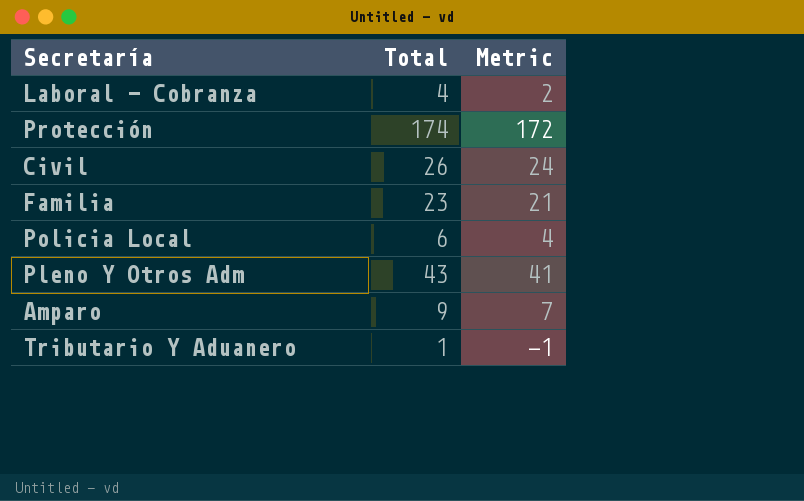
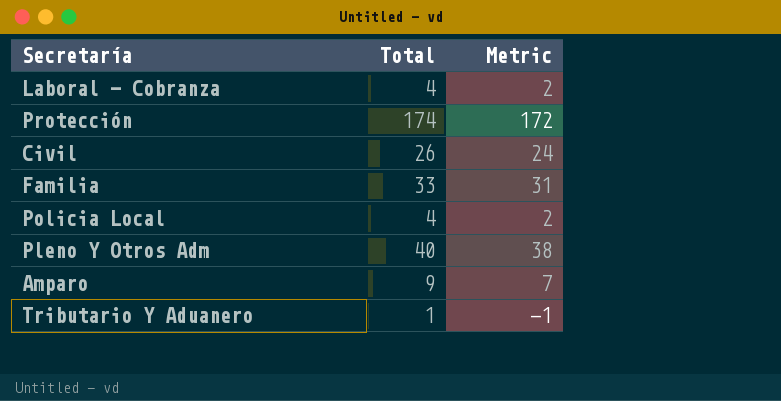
Familia | Total: 23 -> 33
Familia | Metric: 21 -> 31
Policia Local | Total: 6 -> 4
Policia Local | Metric: 4 -> 2
Pleno Y Otros Adm | Total: 43 -> 40
Pleno Y Otros Adm | Metric: 41 -> 38

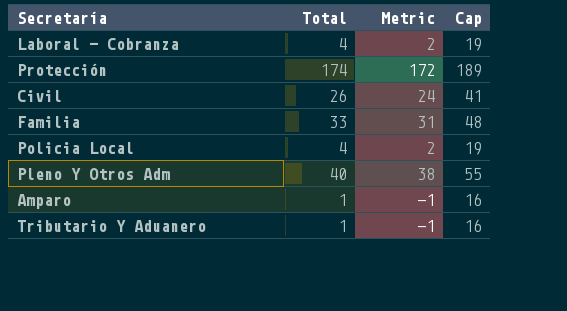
column Cap | formula: none -> [Total] + 15
Amparo | Total: 9 -> 1
Amparo | Metric: 7 -> -1

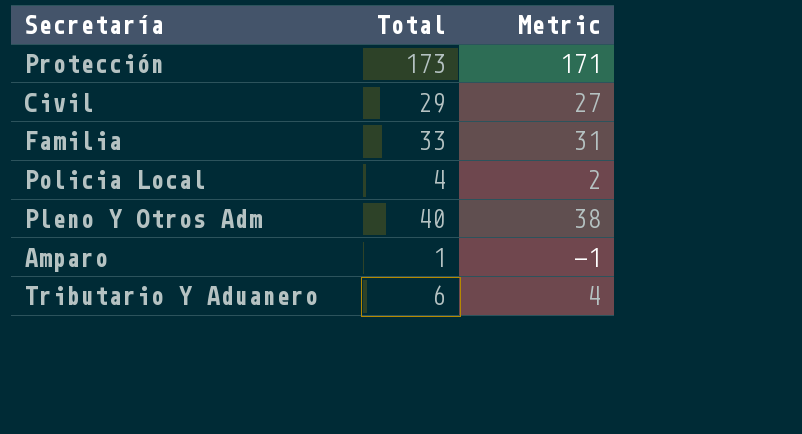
column Cap | formula: [Total] + 15 -> none
row Laboral - Cobranza: 4 | 2 | 19 -> none
Protección | Total: 174 -> 173
Protección | Metric: 172 -> 171
Civil | Total: 26 -> 29
Civil | Metric: 24 -> 27
Tributario Y Aduanero | Total: 1 -> 6
Tributario Y Aduanero | Metric: -1 -> 4

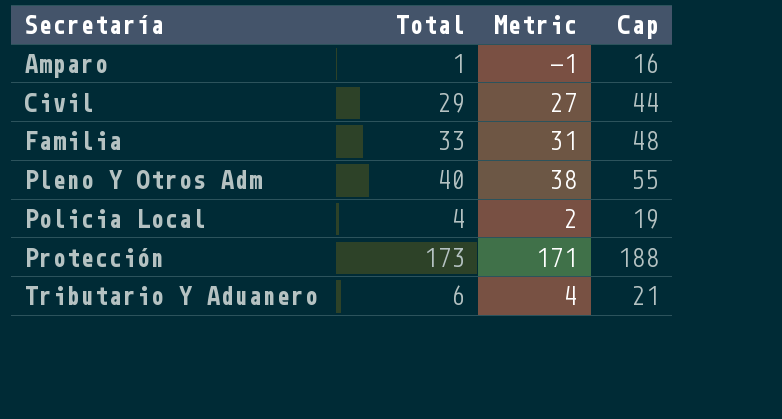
row order: none -> Secretaría ascending
column Cap | formula: none -> [Total] + 15

